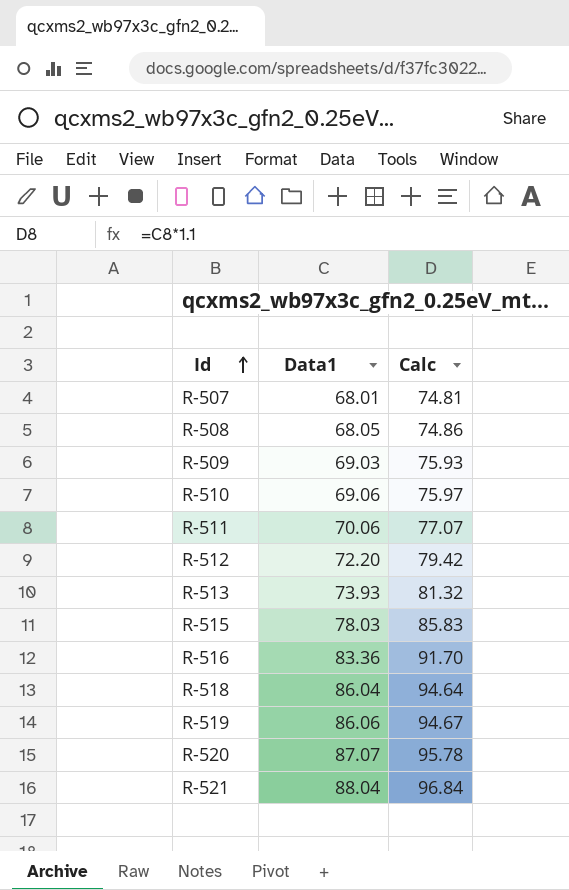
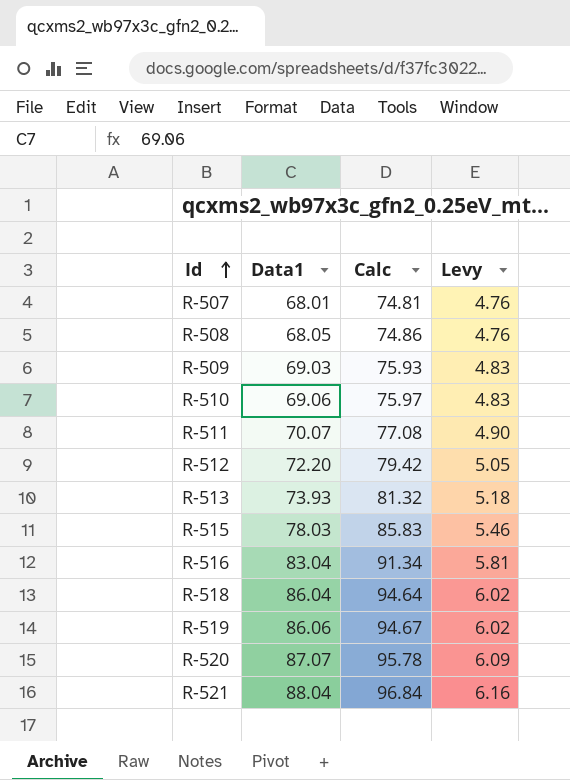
column Levy | formula: none -> [Data1] * 0.07
R-511 | Data1: 70.06 -> 70.07
R-511 | Calc: 77.07 -> 77.08
R-516 | Data1: 83.36 -> 83.04
R-516 | Calc: 91.70 -> 91.34

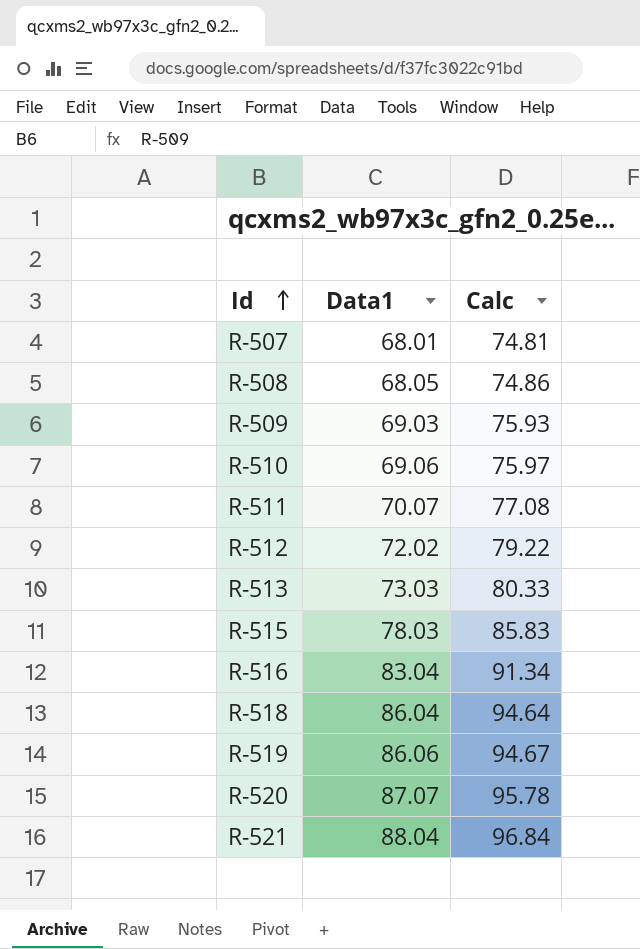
column Levy | formula: [Data1] * 0.07 -> none
R-512 | Data1: 72.20 -> 72.02
R-512 | Calc: 79.42 -> 79.22
R-513 | Data1: 73.93 -> 73.03
R-513 | Calc: 81.32 -> 80.33

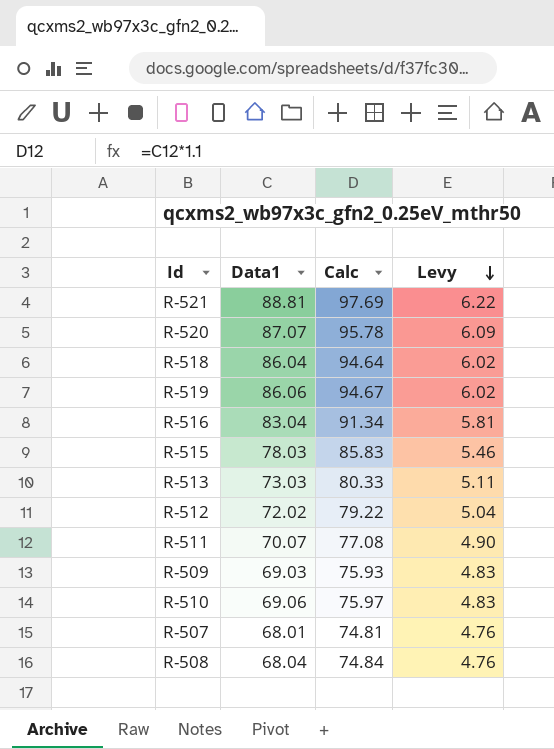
row order: Id ascending -> Levy descending
column Levy | formula: none -> [Data1] * 0.07
R-521 | Data1: 88.04 -> 88.81
R-521 | Calc: 96.84 -> 97.69
R-508 | Data1: 68.05 -> 68.04
R-508 | Calc: 74.86 -> 74.84

